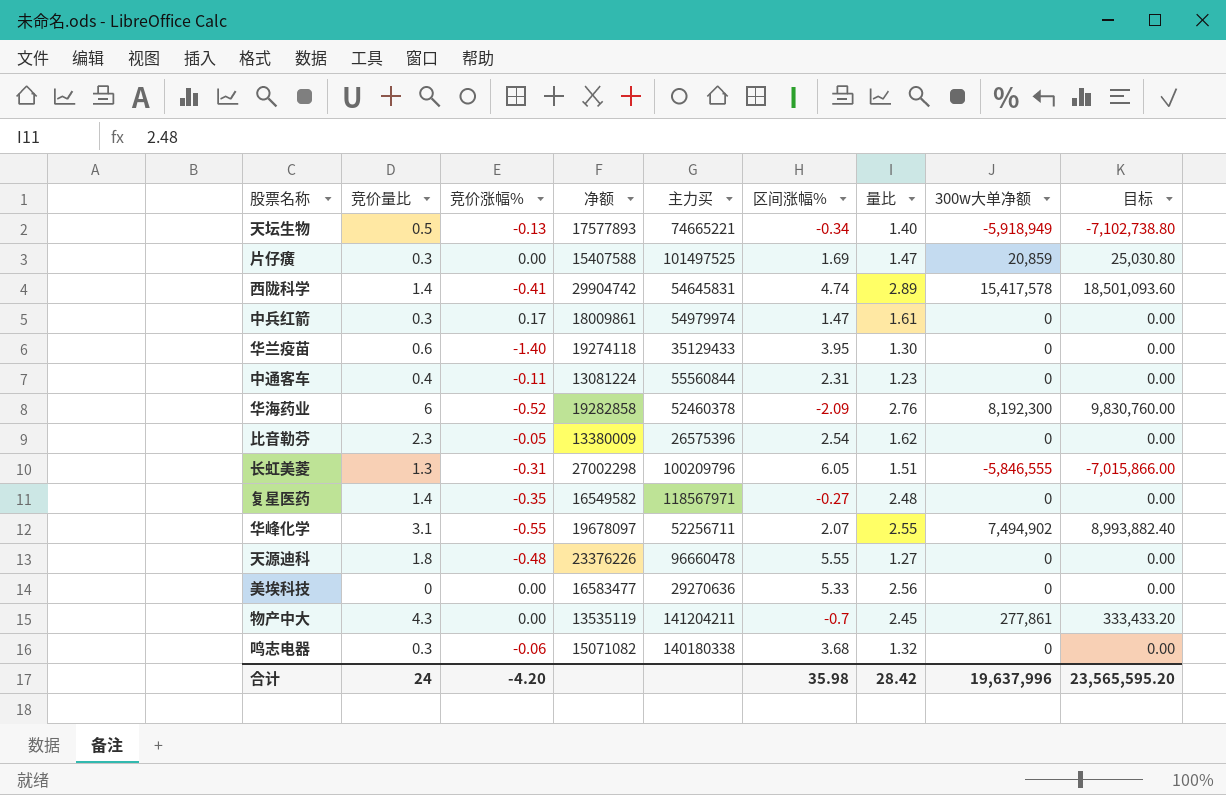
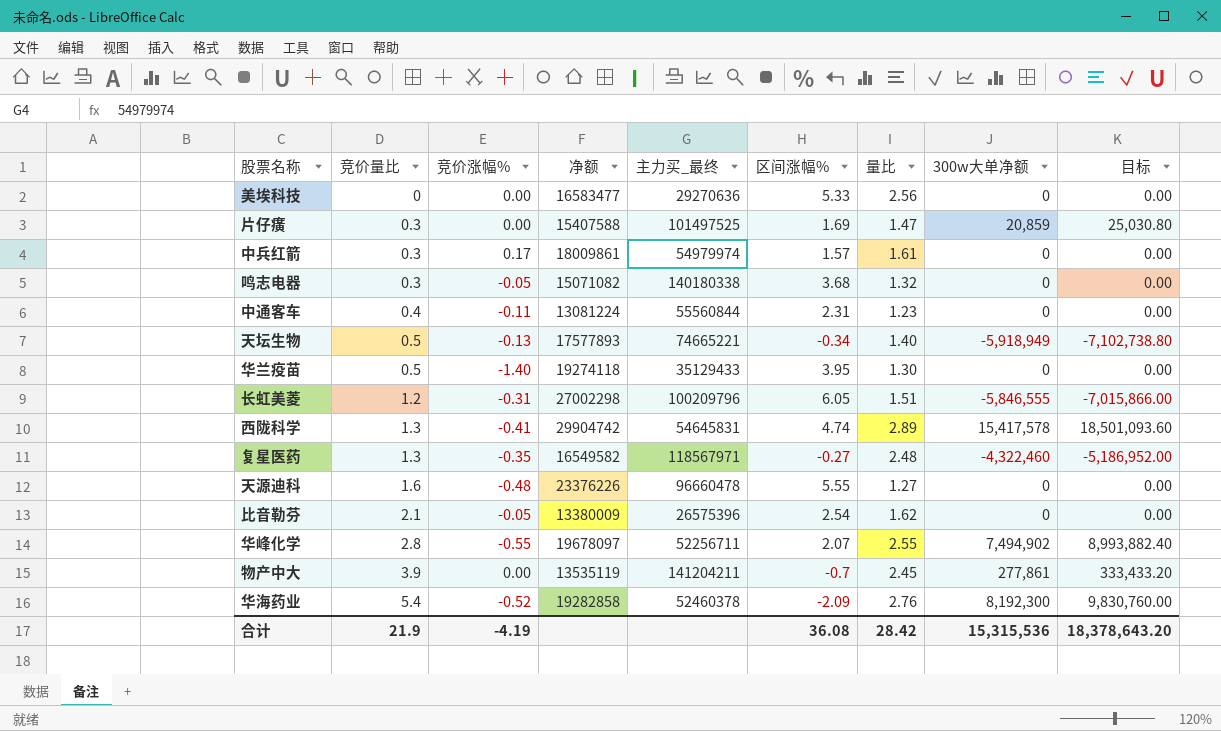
row order: none -> 竞价量比 ascending
column name: 主力买 -> 主力买_最终
中兵红箭 | 区间涨幅%: 1.47 -> 1.57
鸣志电器 | 竞价涨幅%: -0.06 -> -0.05
华兰疫苗 | 竞价量比: 0.6 -> 0.5
长虹美菱 | 竞价量比: 1.3 -> 1.2
西陇科学 | 竞价量比: 1.4 -> 1.3
复星医药 | 竞价量比: 1.4 -> 1.3
复星医药 | 300w大单净额: 0 -> -4,322,460
复星医药 | 目标: 0.00 -> -5,186,952.00
天源迪科 | 竞价量比: 1.8 -> 1.6
比音勒芬 | 竞价量比: 2.3 -> 2.1
华峰化学 | 竞价量比: 3.1 -> 2.8
物产中大 | 竞价量比: 4.3 -> 3.9
华海药业 | 竞价量比: 6 -> 5.4
合计 | 竞价量比: 24 -> 21.9
合计 | 竞价涨幅%: -4.20 -> -4.19
合计 | 区间涨幅%: 35.98 -> 36.08
合计 | 300w大单净额: 19,637,996 -> 15,315,536
合计 | 目标: 23,565,595.20 -> 18,378,643.20

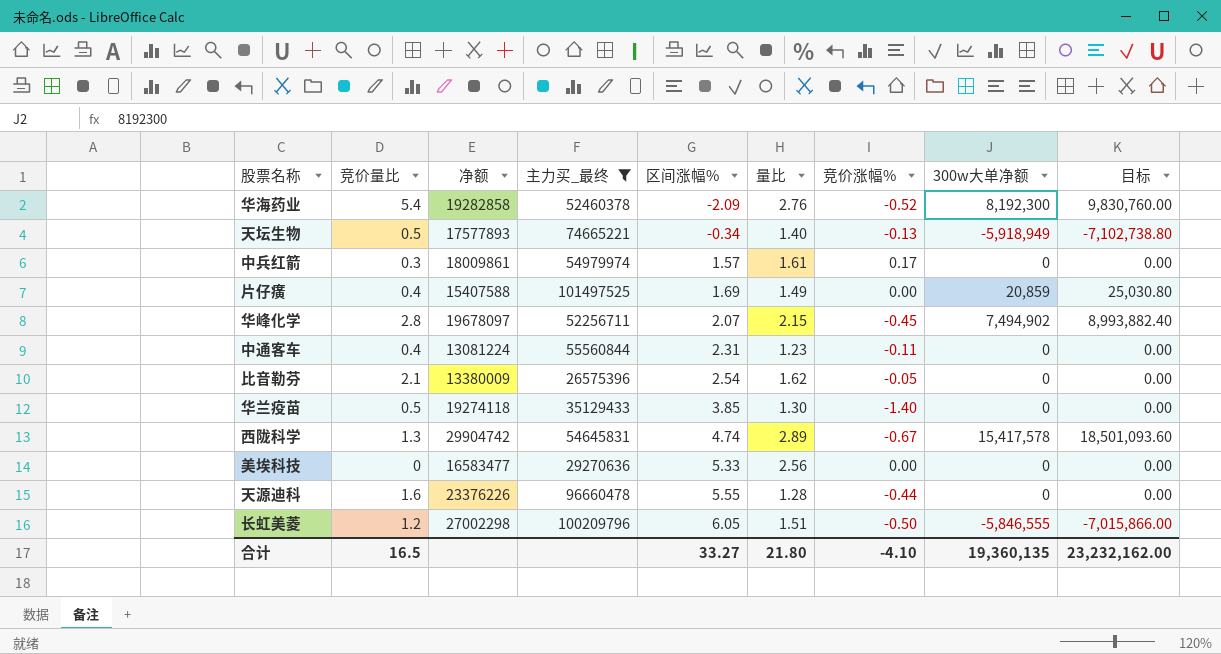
filter: none -> 主力买_最终 <= 101497525
row order: 竞价量比 ascending -> 区间涨幅% ascending
column 竞价涨幅% | position: 3 -> 7
片仔癀 | 竞价量比: 0.3 -> 0.4
片仔癀 | 量比: 1.47 -> 1.49
华峰化学 | 量比: 2.55 -> 2.15
华峰化学 | 竞价涨幅%: -0.55 -> -0.45
华兰疫苗 | 区间涨幅%: 3.95 -> 3.85
西陇科学 | 竞价涨幅%: -0.41 -> -0.67
天源迪科 | 量比: 1.27 -> 1.28
天源迪科 | 竞价涨幅%: -0.48 -> -0.44
长虹美菱 | 竞价涨幅%: -0.31 -> -0.50
合计 | 竞价量比: 21.9 -> 16.5
合计 | 区间涨幅%: 36.08 -> 33.27
合计 | 量比: 28.42 -> 21.80
合计 | 竞价涨幅%: -4.19 -> -4.10
合计 | 300w大单净额: 15,315,536 -> 19,360,135
合计 | 目标: 18,378,643.20 -> 23,232,162.00

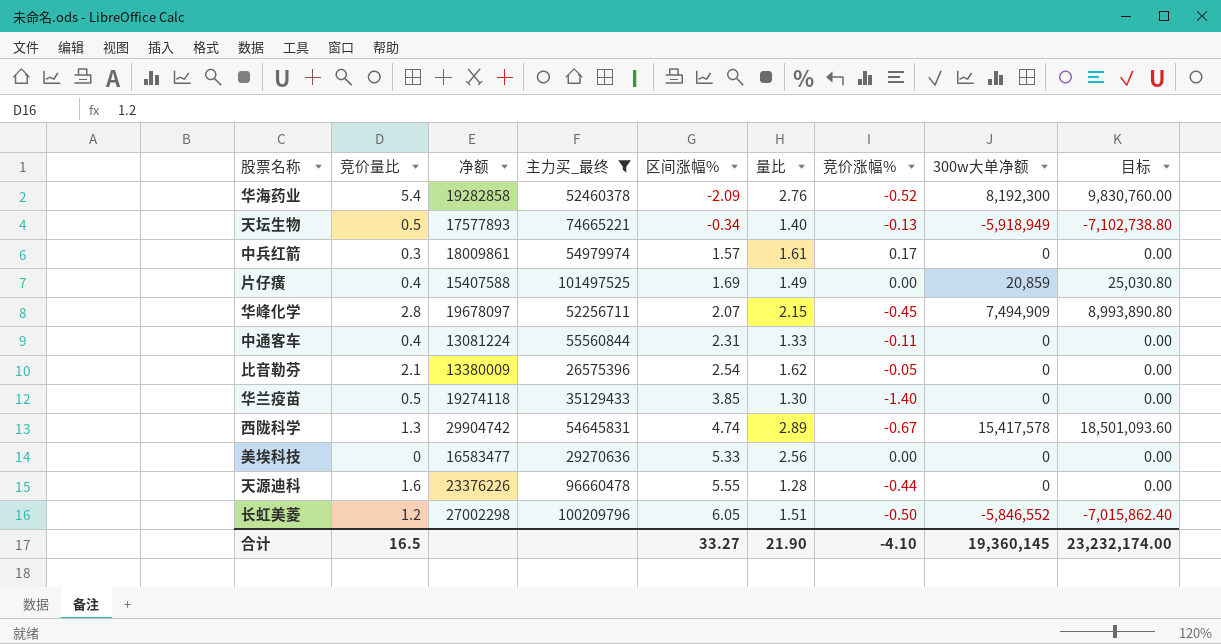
华峰化学 | 300w大单净额: 7,494,902 -> 7,494,909
华峰化学 | 目标: 8,993,882.40 -> 8,993,890.80
中通客车 | 量比: 1.23 -> 1.33
长虹美菱 | 300w大单净额: -5,846,555 -> -5,846,552
长虹美菱 | 目标: -7,015,866.00 -> -7,015,862.40
合计 | 量比: 21.80 -> 21.90
合计 | 300w大单净额: 19,360,135 -> 19,360,145
合计 | 目标: 23,232,162.00 -> 23,232,174.00

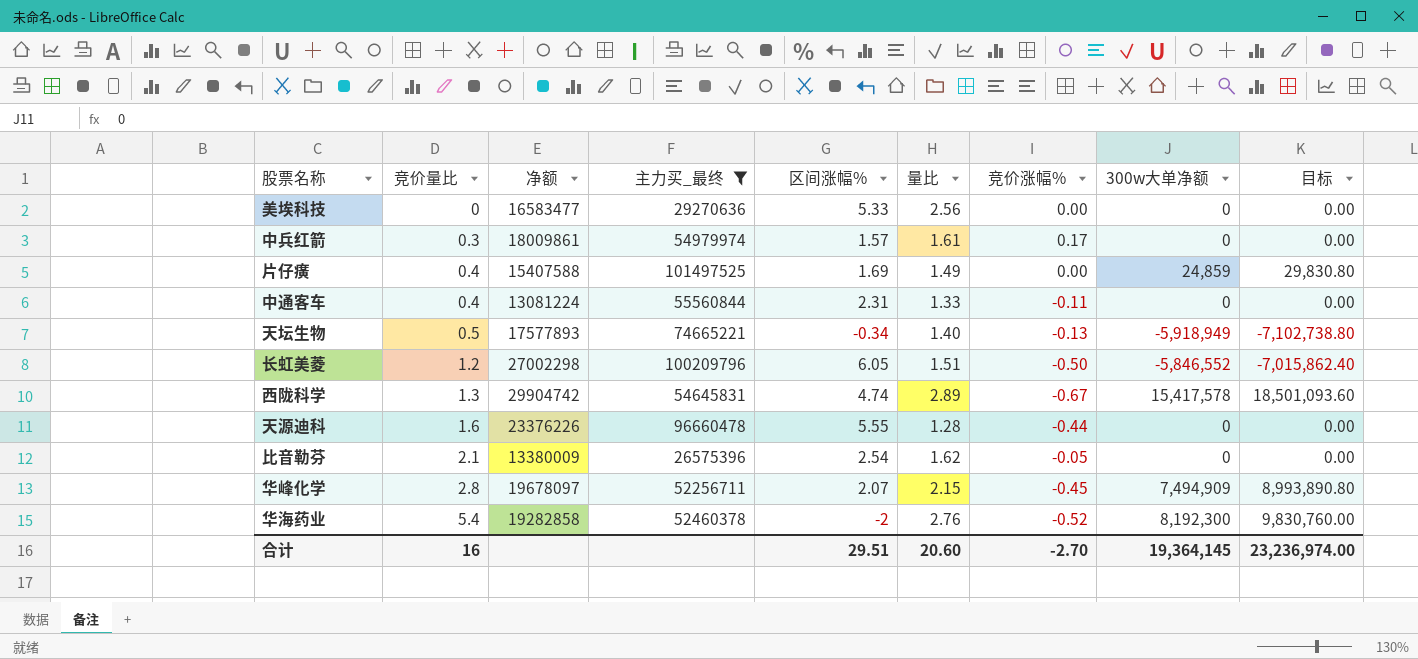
row order: 区间涨幅% ascending -> 竞价量比 ascending
row 华兰疫苗: 0.5 | 19274118 | 35129433 | 3.85 | 1.30 | -1.40 | 0 | 0.00 -> none
片仔癀 | 300w大单净额: 20,859 -> 24,859
片仔癀 | 目标: 25,030.80 -> 29,830.80
华海药业 | 区间涨幅%: -2.09 -> -2
合计 | 竞价量比: 16.5 -> 16
合计 | 区间涨幅%: 33.27 -> 29.51
合计 | 量比: 21.90 -> 20.60
合计 | 竞价涨幅%: -4.10 -> -2.70
合计 | 300w大单净额: 19,360,145 -> 19,364,145
合计 | 目标: 23,232,174.00 -> 23,236,974.00

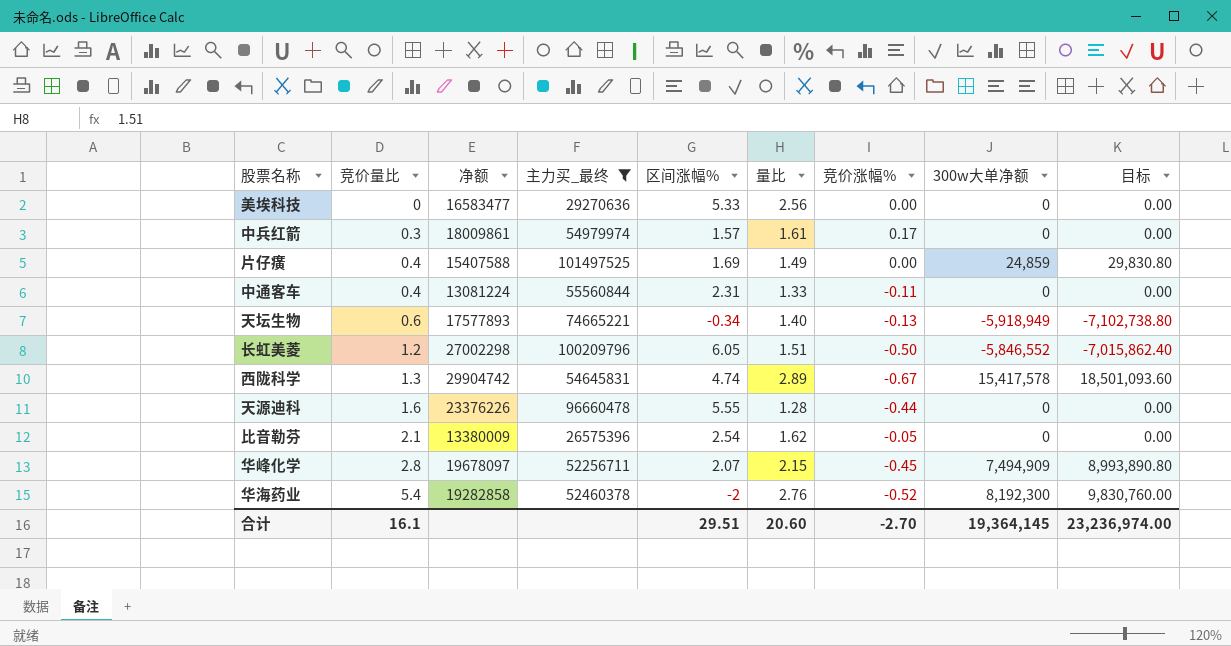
天坛生物 | 竞价量比: 0.5 -> 0.6
合计 | 竞价量比: 16 -> 16.1

